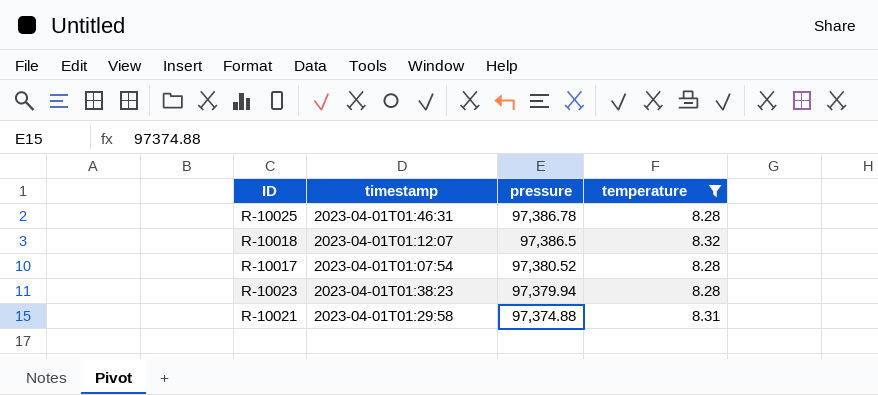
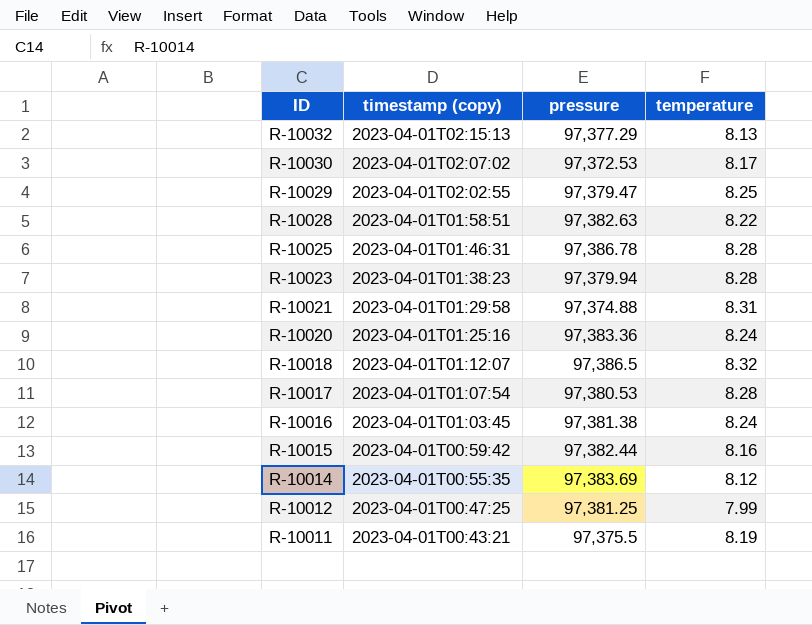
filter: temperature >= 8.28 -> none
row order: pressure descending -> ID descending
column name: timestamp -> timestamp (copy)
R-10017 | pressure: 97,380.52 -> 97,380.53

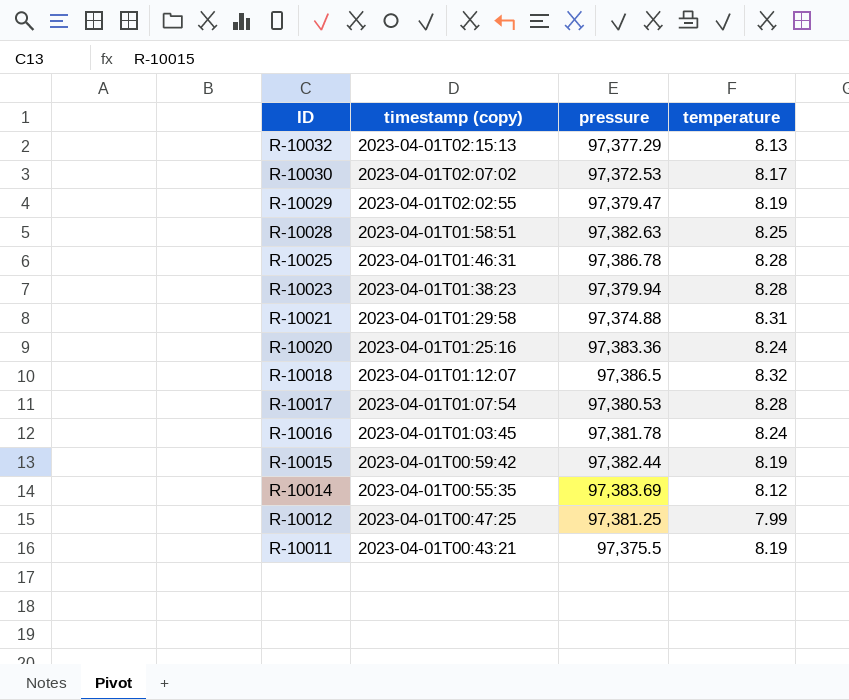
R-10029 | temperature: 8.25 -> 8.19
R-10028 | temperature: 8.22 -> 8.25
R-10016 | pressure: 97,381.38 -> 97,381.78
R-10015 | temperature: 8.16 -> 8.19

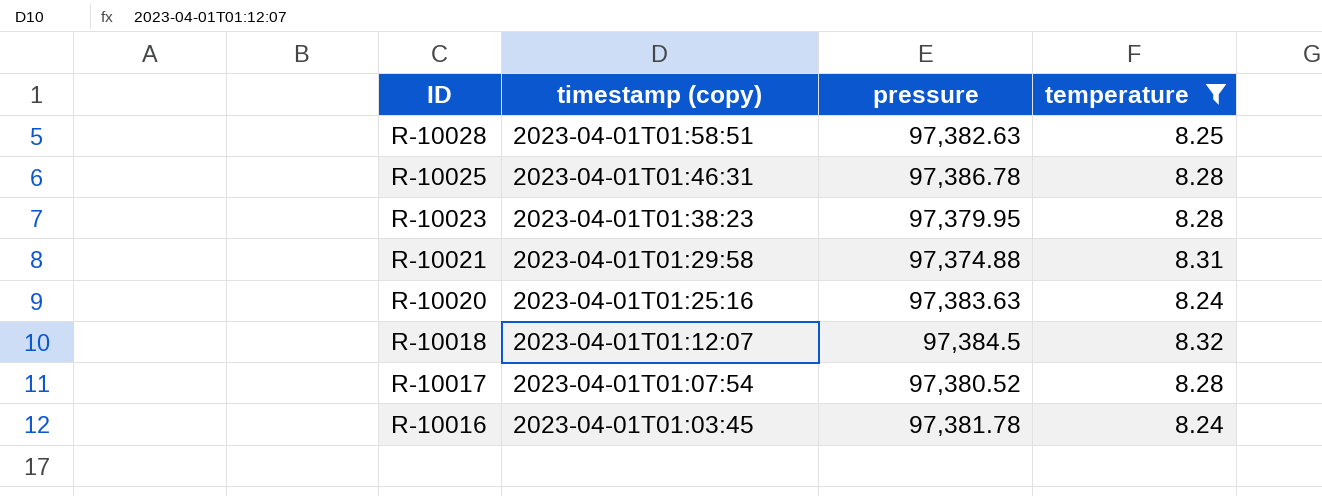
filter: none -> temperature >= 8.24
R-10023 | pressure: 97,379.94 -> 97,379.95
R-10020 | pressure: 97,383.36 -> 97,383.63
R-10018 | pressure: 97,386.5 -> 97,384.5
R-10017 | pressure: 97,380.53 -> 97,380.52

